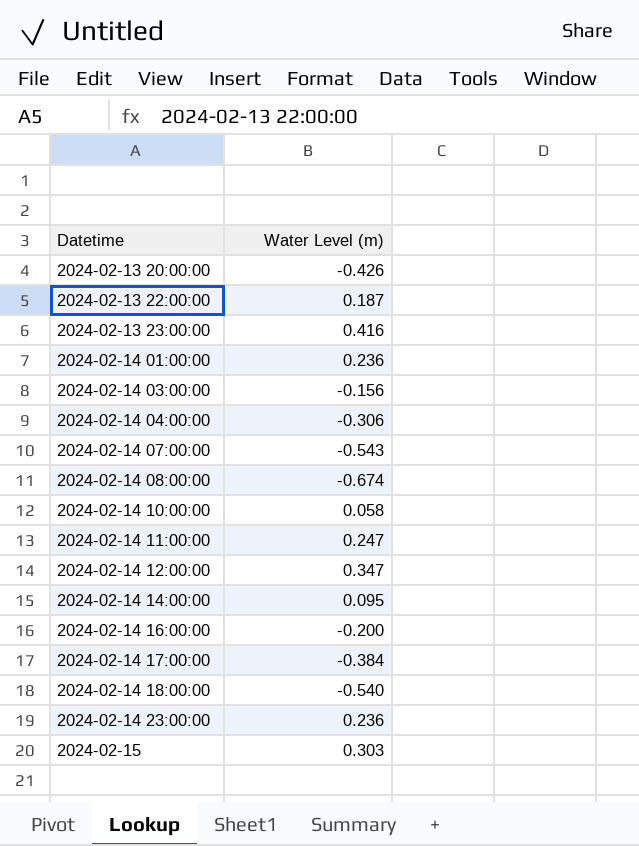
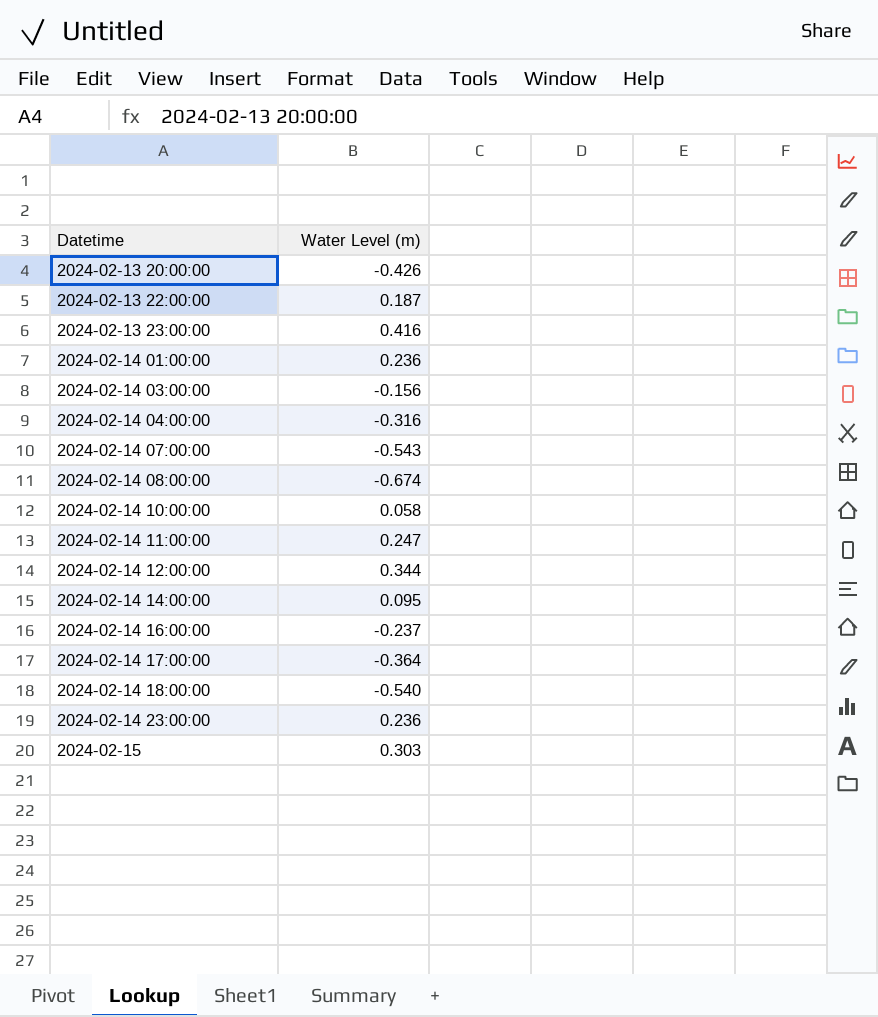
2024-02-14 04:00:00 | Water Level (m): -0.306 -> -0.316
2024-02-14 12:00:00 | Water Level (m): 0.347 -> 0.344
2024-02-14 16:00:00 | Water Level (m): -0.200 -> -0.237
2024-02-14 17:00:00 | Water Level (m): -0.384 -> -0.364

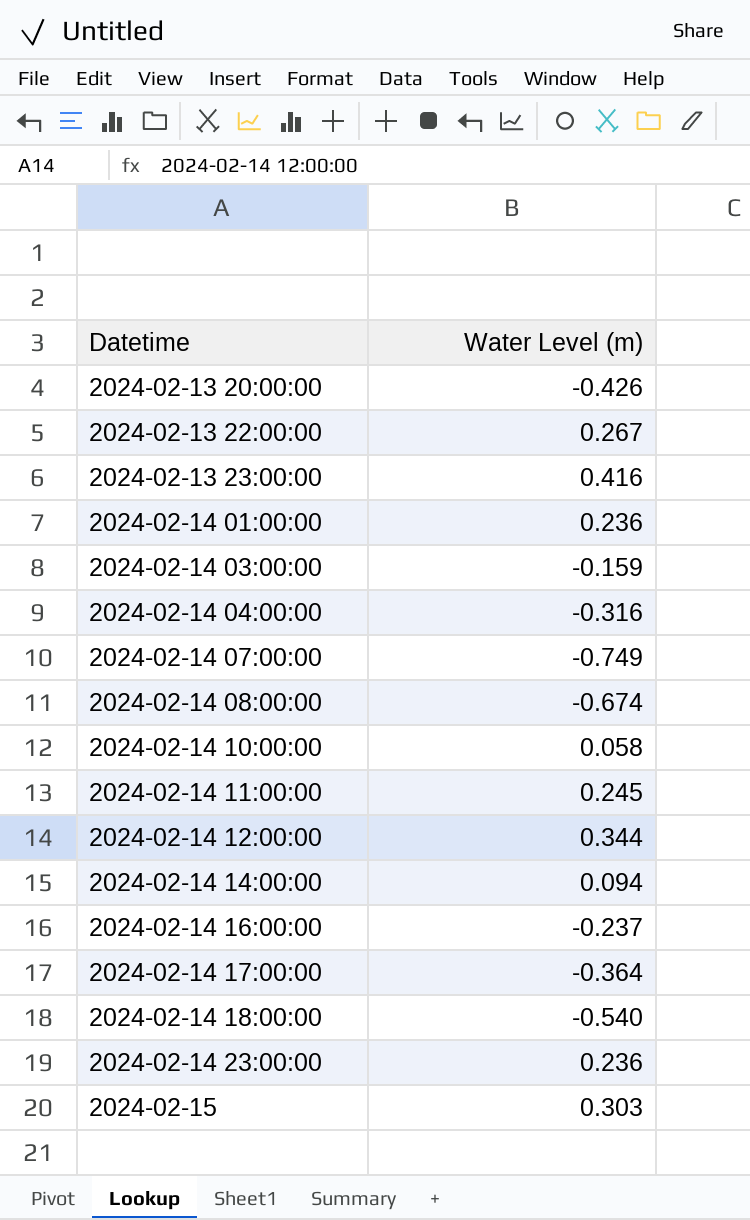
2024-02-13 22:00:00 | Water Level (m): 0.187 -> 0.267
2024-02-14 03:00:00 | Water Level (m): -0.156 -> -0.159
2024-02-14 07:00:00 | Water Level (m): -0.543 -> -0.749
2024-02-14 11:00:00 | Water Level (m): 0.247 -> 0.245
2024-02-14 14:00:00 | Water Level (m): 0.095 -> 0.094

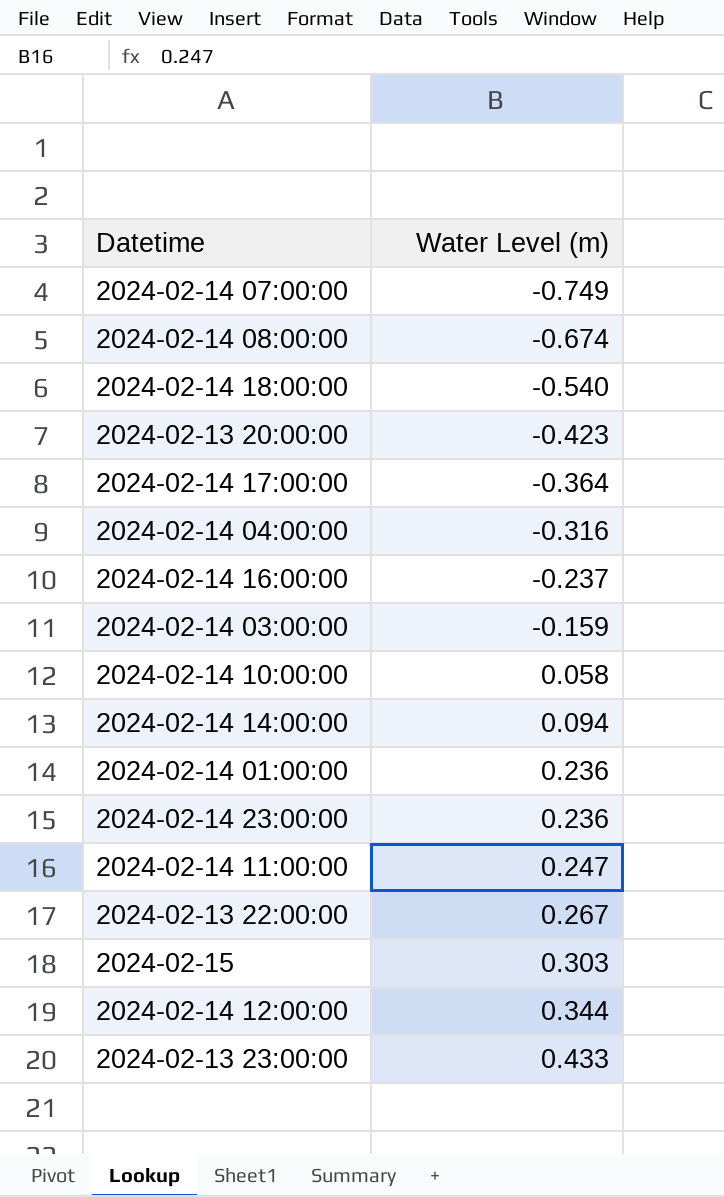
row order: Datetime ascending -> Water Level (m) ascending
2024-02-13 20:00:00 | Water Level (m): -0.426 -> -0.423
2024-02-14 11:00:00 | Water Level (m): 0.245 -> 0.247
2024-02-13 23:00:00 | Water Level (m): 0.416 -> 0.433

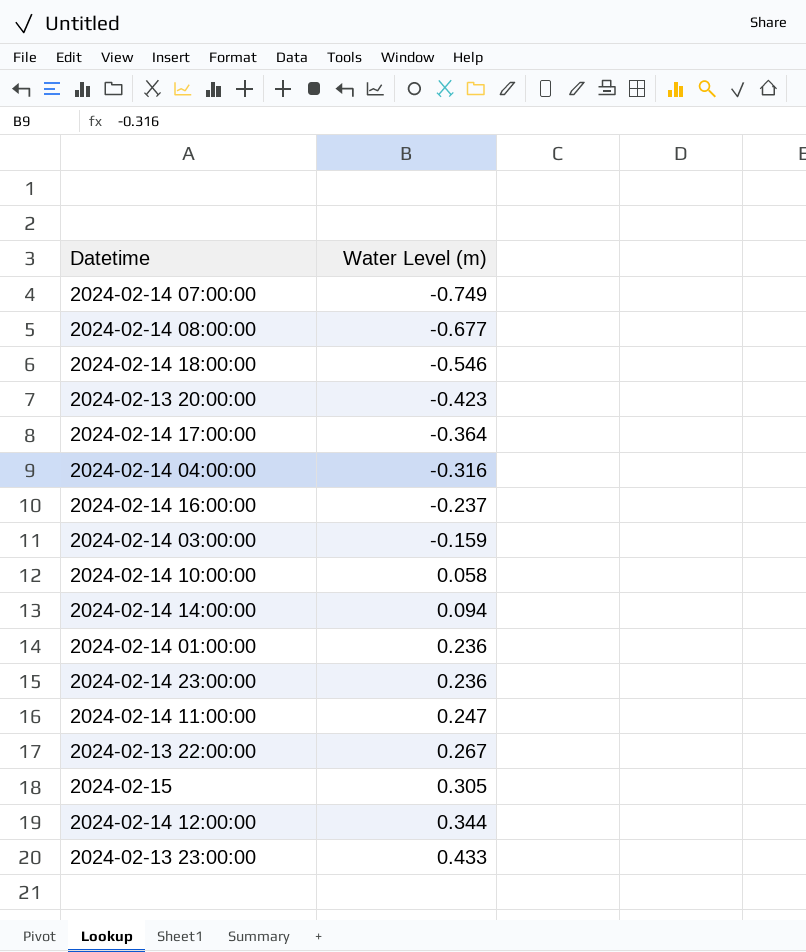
2024-02-14 08:00:00 | Water Level (m): -0.674 -> -0.677
2024-02-14 18:00:00 | Water Level (m): -0.540 -> -0.546
2024-02-15 | Water Level (m): 0.303 -> 0.305

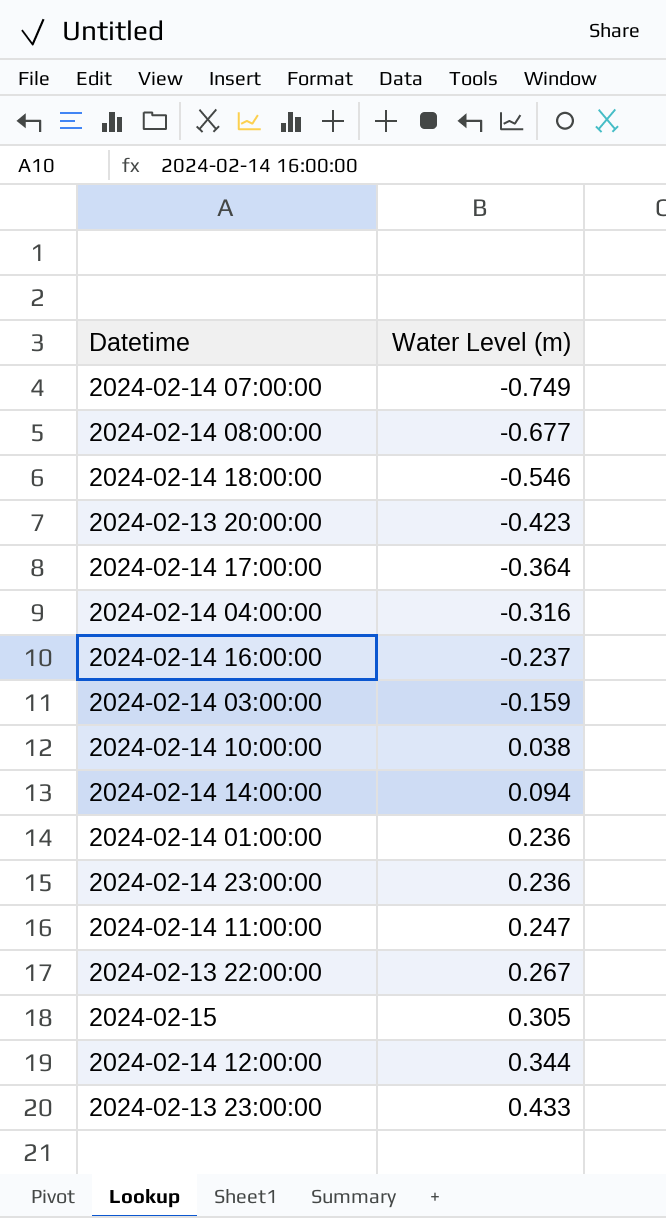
2024-02-14 10:00:00 | Water Level (m): 0.058 -> 0.038

